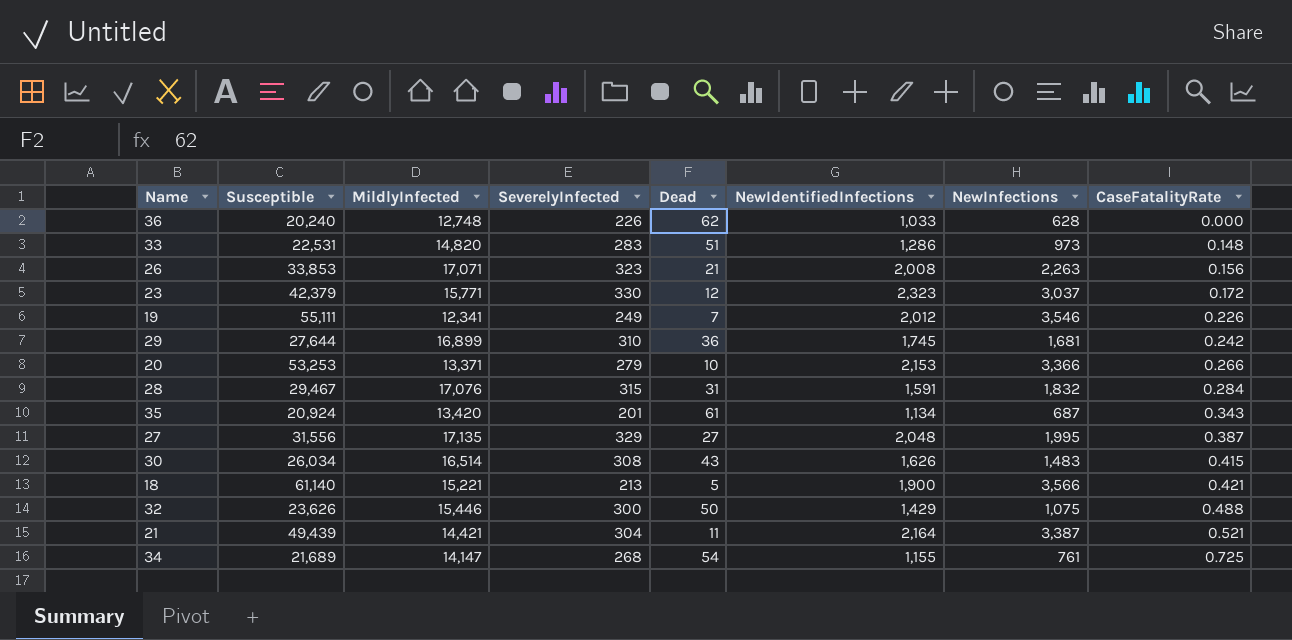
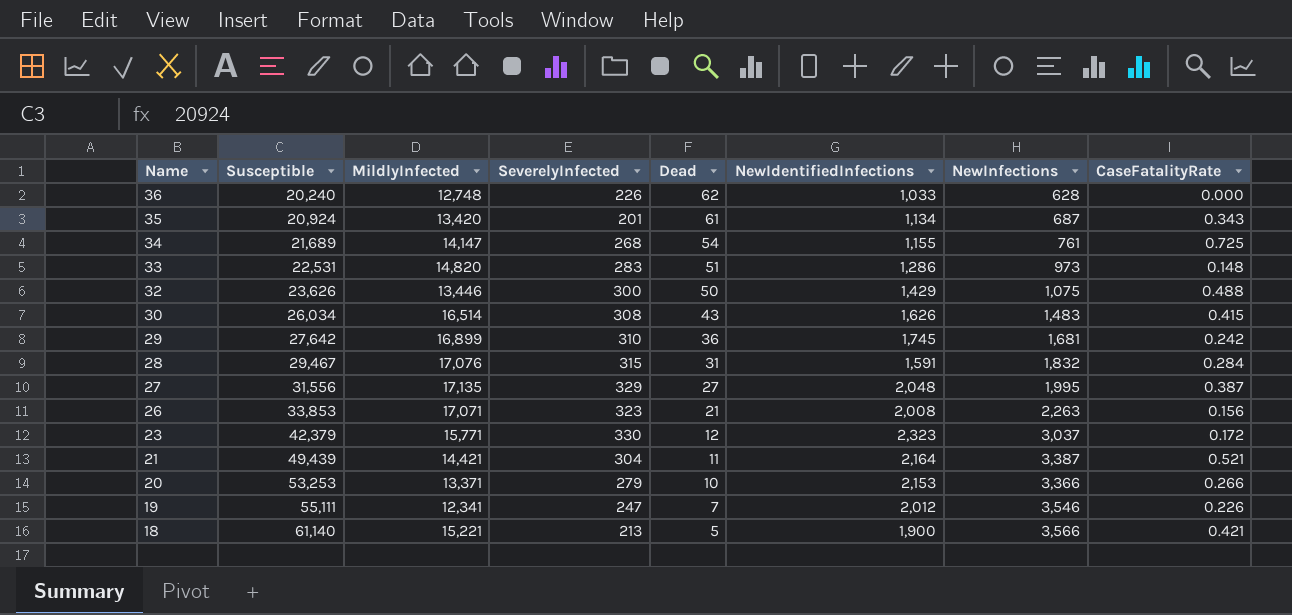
row order: CaseFatalityRate ascending -> Name descending
32 | MildlyInfected: 15,446 -> 13,446
29 | Susceptible: 27,644 -> 27,642
19 | SeverelyInfected: 249 -> 247

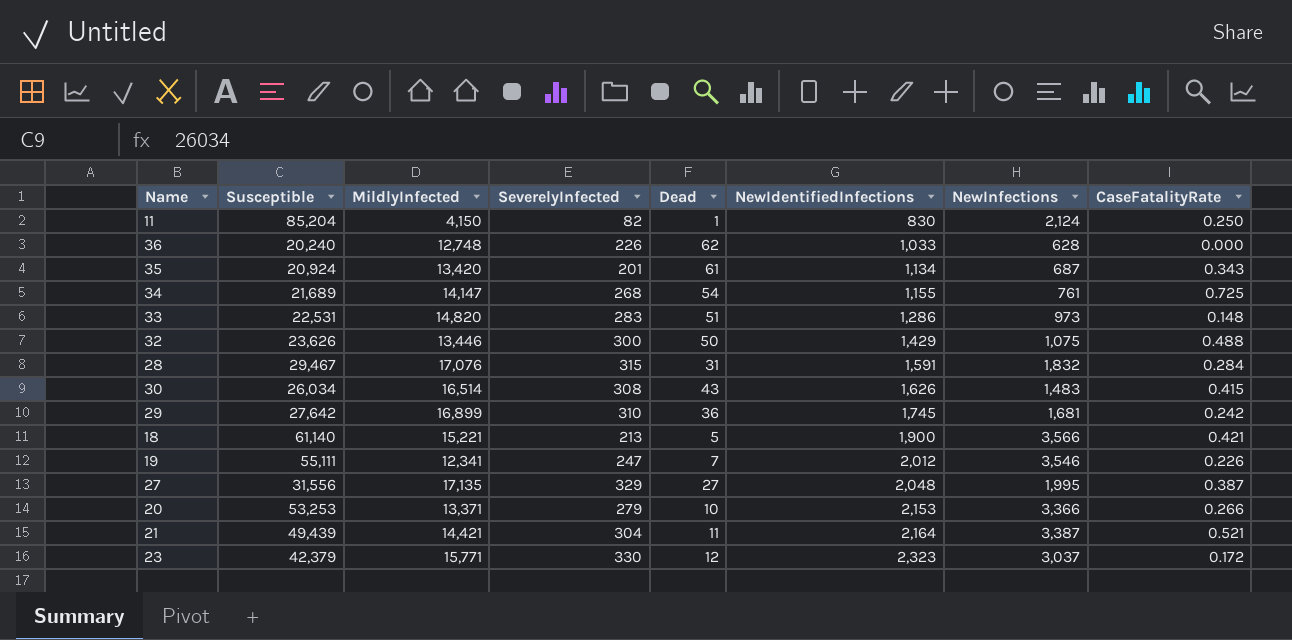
row order: Name descending -> NewIdentifiedInfections ascending
row 26: 33,853 | 17,071 | 323 | 21 | 2,008 | 2,263 | 0.156 -> none
row 11: none -> 85,204 | 4,150 | 82 | 1 | 830 | 2,124 | 0.250

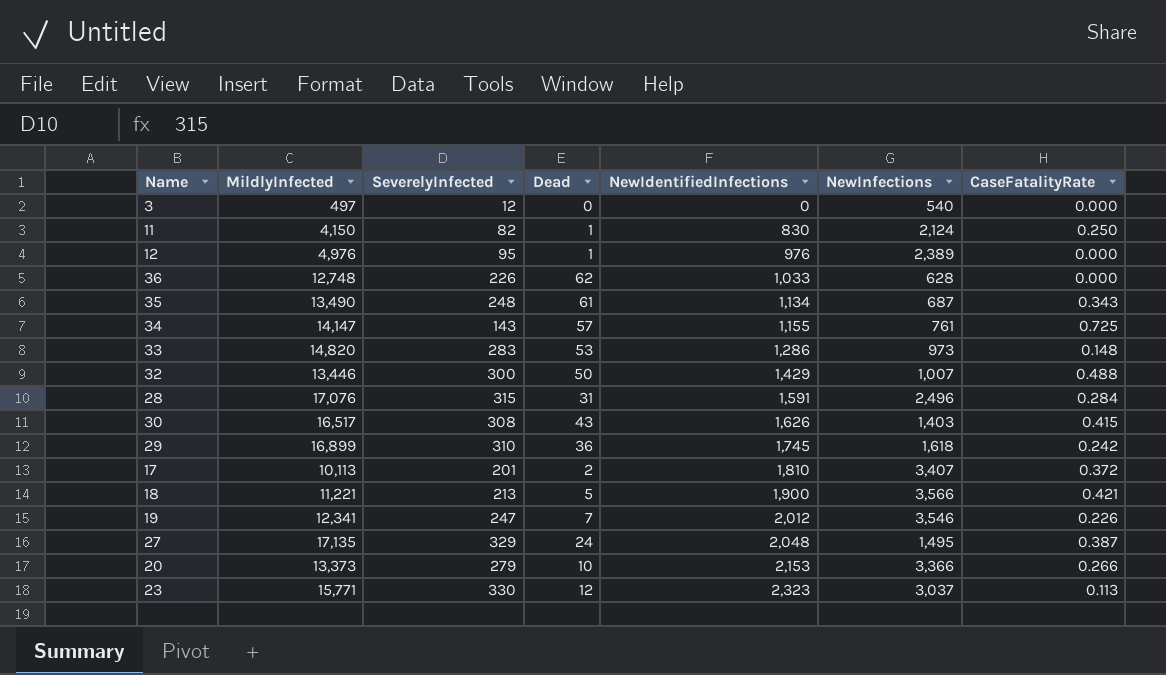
column Susceptible | position: 2 -> none
row 21: 49,439 | 14,421 | 304 | 11 | 2,164 | 3,387 | 0.521 -> none
row 3: none -> 497 | 12 | 0 | 0 | 540 | 0.000
row 12: none -> 4,976 | 95 | 1 | 976 | 2,389 | 0.000
35 | MildlyInfected: 13,420 -> 13,490
35 | SeverelyInfected: 201 -> 248
34 | SeverelyInfected: 268 -> 143
34 | Dead: 54 -> 57
33 | Dead: 51 -> 53
32 | NewInfections: 1,075 -> 1,007
28 | NewInfections: 1,832 -> 2,496
30 | MildlyInfected: 16,514 -> 16,517
30 | NewInfections: 1,483 -> 1,403
29 | NewInfections: 1,681 -> 1,618
row 17: none -> 10,113 | 201 | 2 | 1,810 | 3,407 | 0.372
18 | MildlyInfected: 15,221 -> 11,221
27 | Dead: 27 -> 24
27 | NewInfections: 1,995 -> 1,495
20 | MildlyInfected: 13,371 -> 13,373
23 | CaseFatalityRate: 0.172 -> 0.113

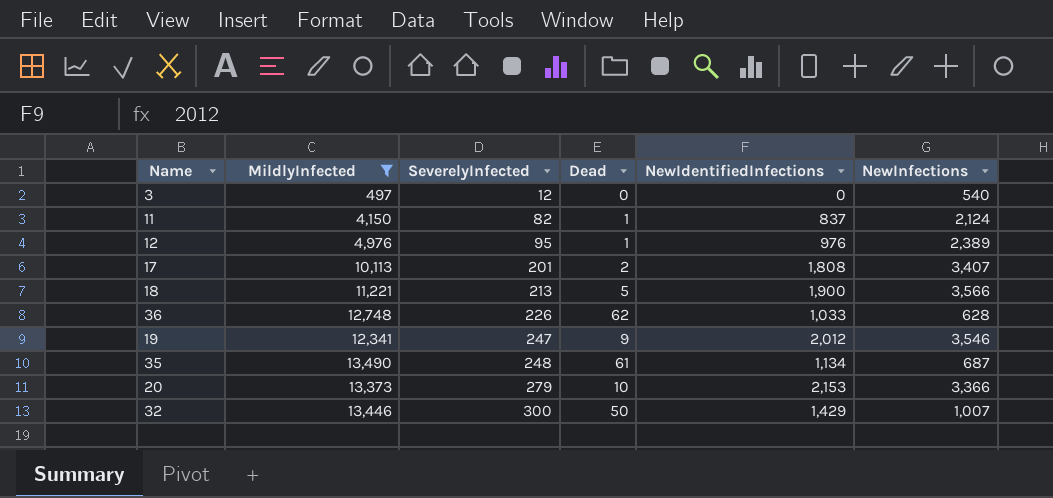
filter: none -> MildlyInfected <= 13,490
row order: NewIdentifiedInfections ascending -> SeverelyInfected ascending
column CaseFatalityRate | position: 7 -> none
11 | NewIdentifiedInfections: 830 -> 837
17 | NewIdentifiedInfections: 1,810 -> 1,808
19 | Dead: 7 -> 9

